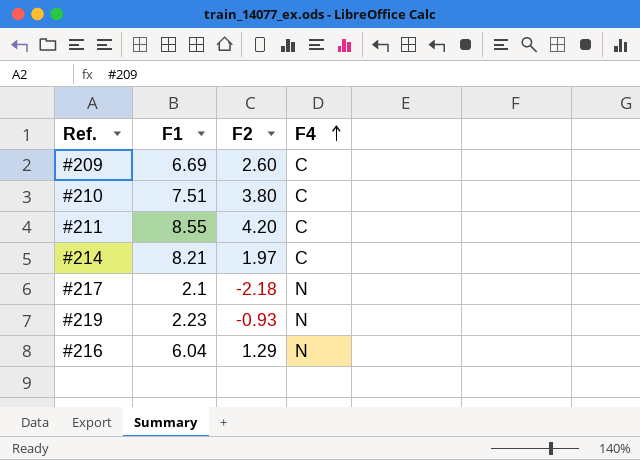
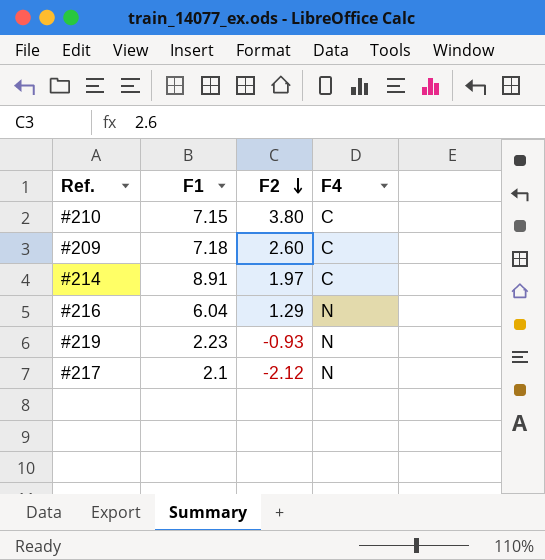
row order: F4 ascending -> F2 descending
row #211: 8.55 | 4.20 | C -> none
#210 | F1: 7.51 -> 7.15
#209 | F1: 6.69 -> 7.18
#214 | F1: 8.21 -> 8.91
#217 | F2: -2.18 -> -2.12

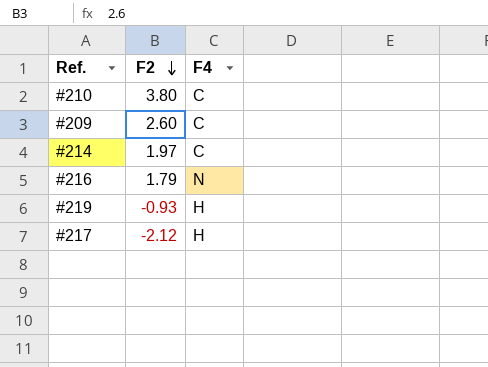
column F1 | position: 2 -> none
#216 | F2: 1.29 -> 1.79
#219 | F4: N -> H
#217 | F4: N -> H

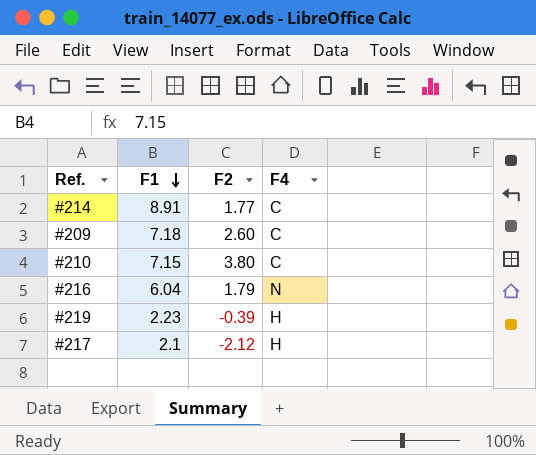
row order: F2 descending -> F1 descending
column F1 | position: none -> 2
#214 | F2: 1.97 -> 1.77
#219 | F2: -0.93 -> -0.39

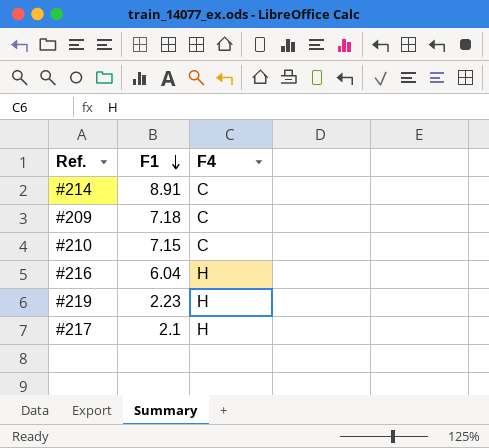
column F2 | position: 3 -> none
#216 | F4: N -> H

